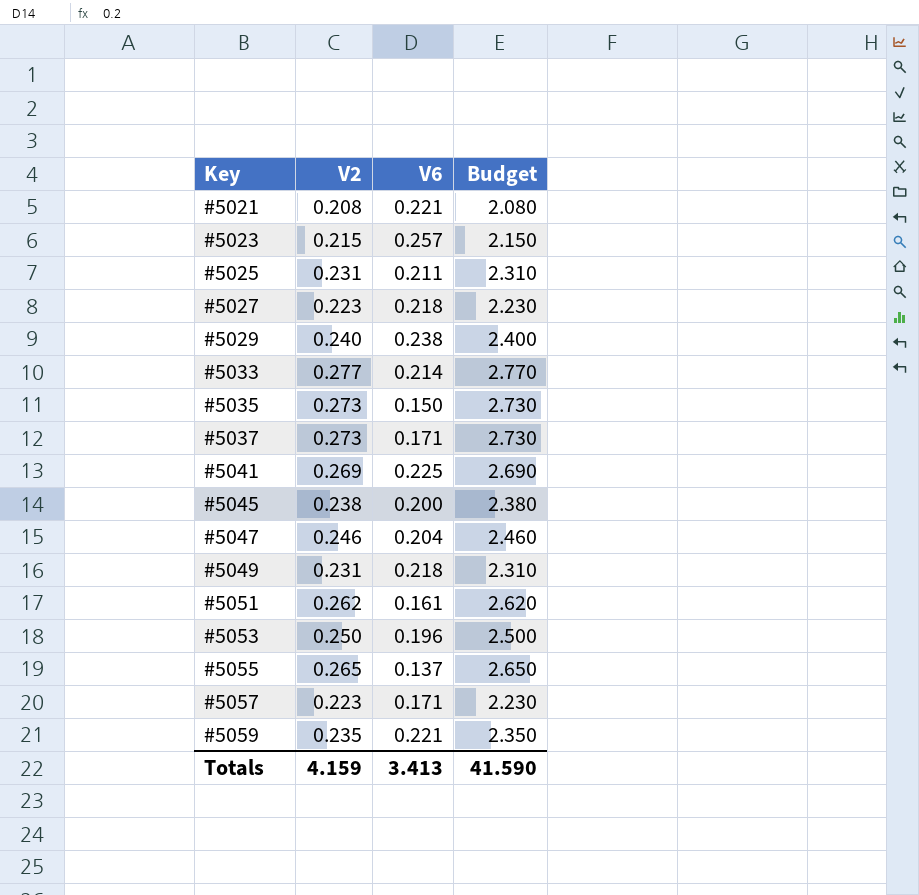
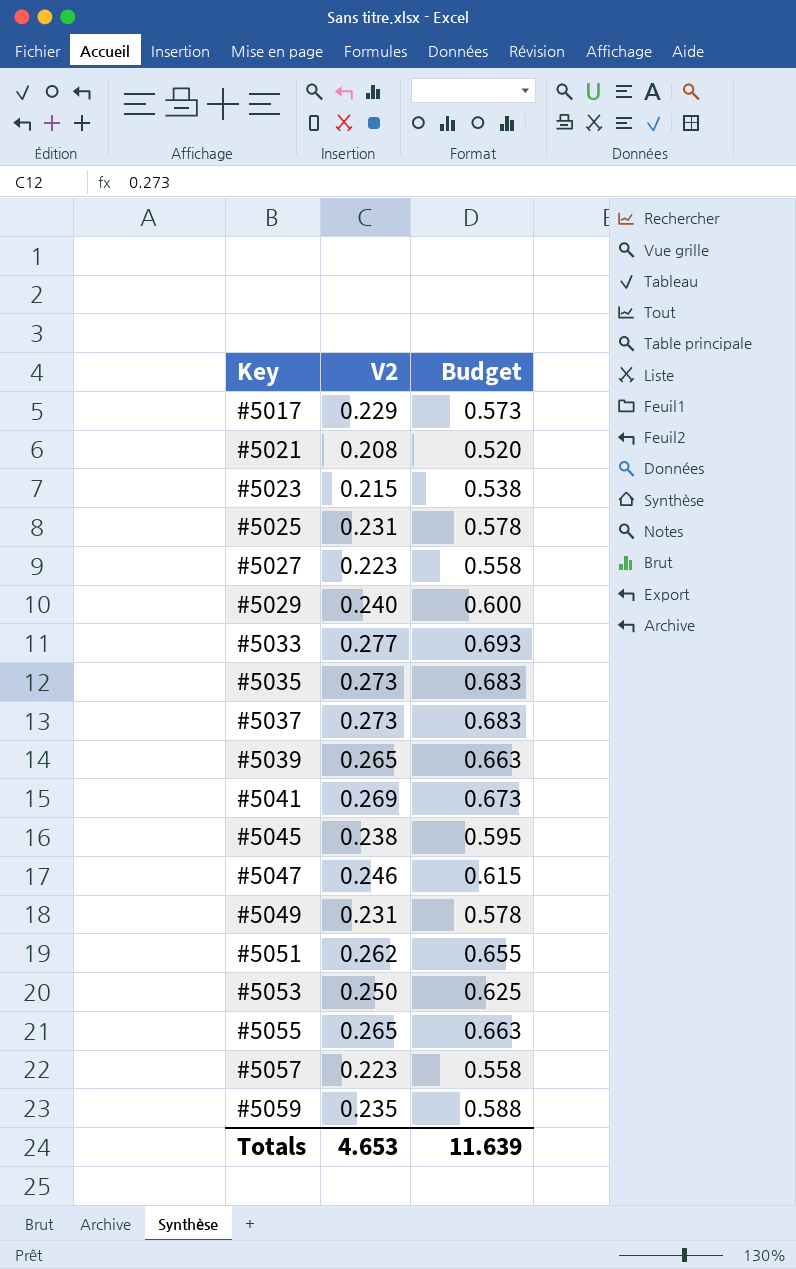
column V6 | position: 3 -> none
column Budget | formula: [V2] * 10 -> [V2] * 2.5
row #5017: none -> 0.229 | 0.573
row #5039: none -> 0.265 | 0.663
Totals | V2: 4.159 -> 4.653
Totals | Budget: 41.590 -> 11.639

